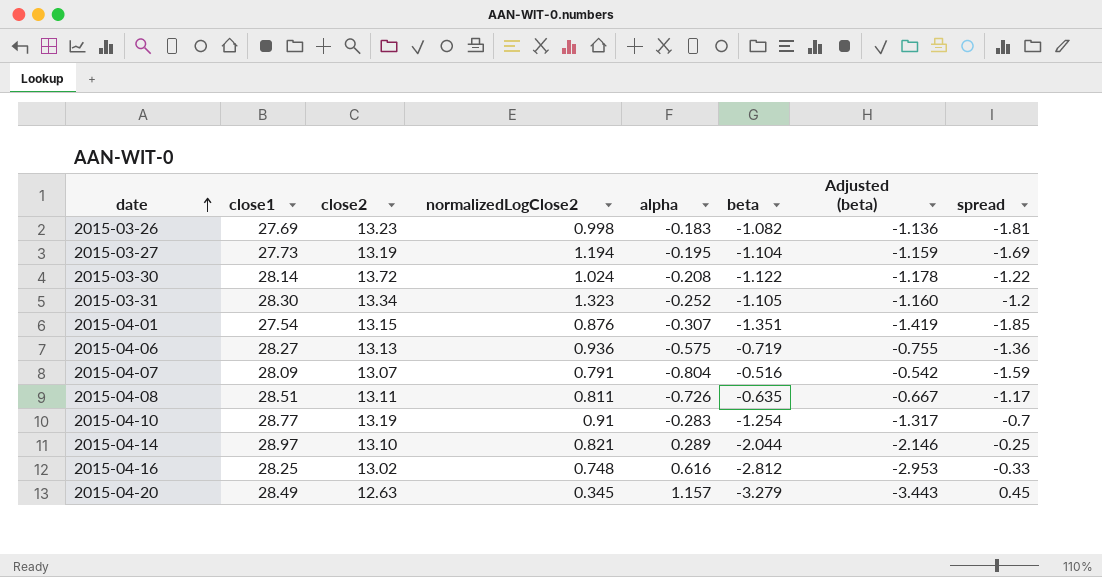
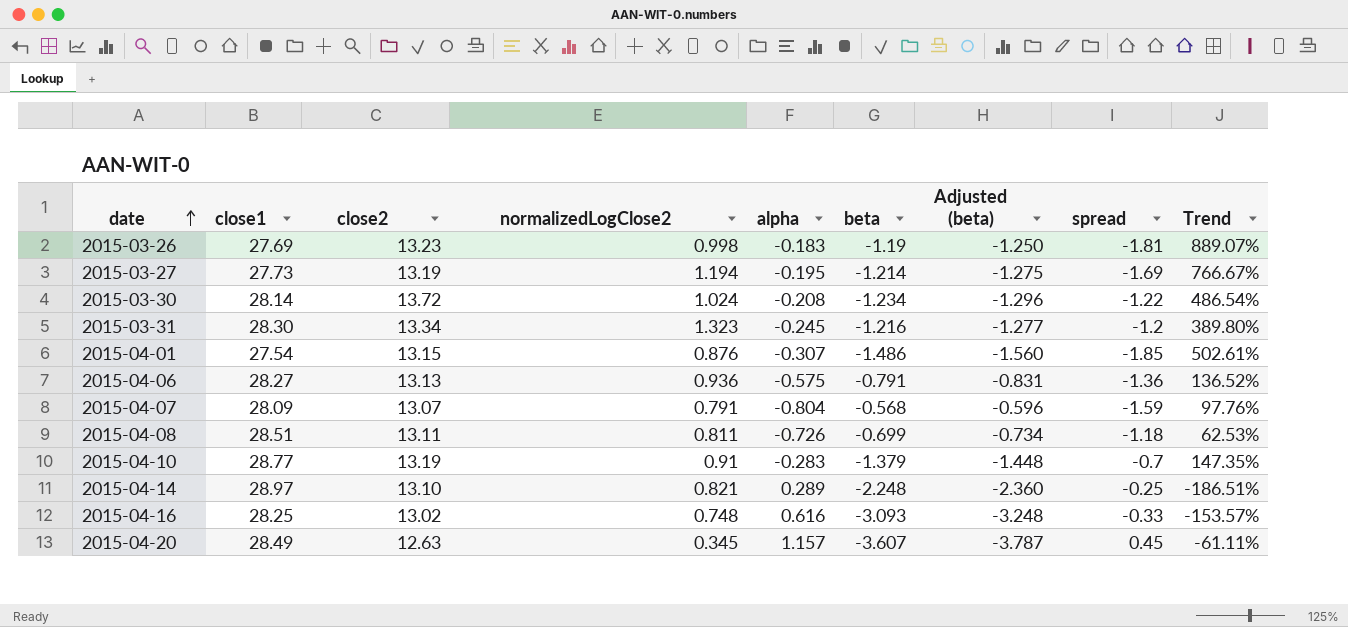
column Trend | formula: none -> ([spread] - [alpha]) / [alpha]
2015-03-26 | beta: -1.082 -> -1.19
2015-03-26 | Adjusted (beta): -1.136 -> -1.250
2015-03-27 | beta: -1.104 -> -1.214
2015-03-27 | Adjusted (beta): -1.159 -> -1.275
2015-03-30 | beta: -1.122 -> -1.234
2015-03-30 | Adjusted (beta): -1.178 -> -1.296
2015-03-31 | alpha: -0.252 -> -0.245
2015-03-31 | beta: -1.105 -> -1.216
2015-03-31 | Adjusted (beta): -1.160 -> -1.277
2015-04-01 | beta: -1.351 -> -1.486
2015-04-01 | Adjusted (beta): -1.419 -> -1.560
2015-04-06 | beta: -0.719 -> -0.791
2015-04-06 | Adjusted (beta): -0.755 -> -0.831
2015-04-07 | beta: -0.516 -> -0.568
2015-04-07 | Adjusted (beta): -0.542 -> -0.596
2015-04-08 | beta: -0.635 -> -0.699
2015-04-08 | Adjusted (beta): -0.667 -> -0.734
2015-04-08 | spread: -1.17 -> -1.18
2015-04-10 | beta: -1.254 -> -1.379
2015-04-10 | Adjusted (beta): -1.317 -> -1.448
2015-04-14 | beta: -2.044 -> -2.248
2015-04-14 | Adjusted (beta): -2.146 -> -2.360
2015-04-16 | beta: -2.812 -> -3.093
2015-04-16 | Adjusted (beta): -2.953 -> -3.248
2015-04-20 | beta: -3.279 -> -3.607
2015-04-20 | Adjusted (beta): -3.443 -> -3.787

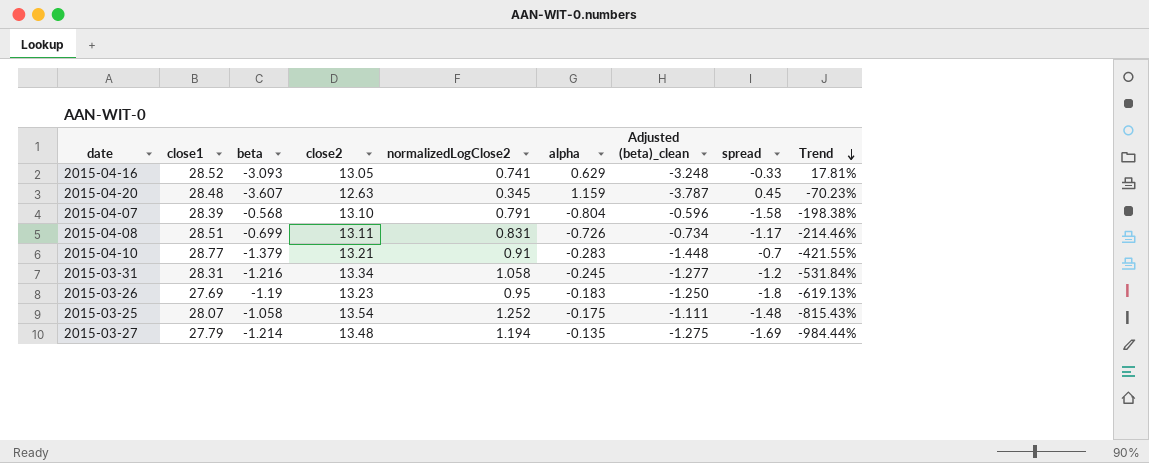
row order: date ascending -> Trend descending
column beta | position: 6 -> 3
column name: Adjusted (beta) -> Adjusted (beta)_clean
column Trend | formula: ([spread] - [alpha]) / [alpha] -> ([normalizedLogClose2] - [alpha]) / [alpha]
row 2015-03-30: 28.14 | 13.72 | 1.024 | -0.208 | -1.234 | -1.296 | -1.22 | 486.54% -> none
row 2015-04-01: 27.54 | 13.15 | 0.876 | -0.307 | -1.486 | -1.560 | -1.85 | 502.61% -> none
row 2015-04-06: 28.27 | 13.13 | 0.936 | -0.575 | -0.791 | -0.831 | -1.36 | 136.52% -> none
row 2015-04-14: 28.97 | 13.10 | 0.821 | 0.289 | -2.248 | -2.360 | -0.25 | -186.51% -> none
2015-04-16 | close1: 28.25 -> 28.52
2015-04-16 | close2: 13.02 -> 13.05
2015-04-16 | normalizedLogClose2: 0.748 -> 0.741
2015-04-16 | alpha: 0.616 -> 0.629
2015-04-20 | close1: 28.49 -> 28.48
2015-04-20 | alpha: 1.157 -> 1.159
2015-04-07 | close1: 28.09 -> 28.39
2015-04-07 | close2: 13.07 -> 13.10
2015-04-07 | spread: -1.59 -> -1.58
2015-04-08 | normalizedLogClose2: 0.811 -> 0.831
2015-04-08 | spread: -1.18 -> -1.17
2015-04-10 | close2: 13.19 -> 13.21
2015-03-31 | close1: 28.30 -> 28.31
2015-03-31 | normalizedLogClose2: 1.323 -> 1.058
2015-03-26 | normalizedLogClose2: 0.998 -> 0.95
2015-03-26 | spread: -1.81 -> -1.8
row 2015-03-25: none -> 28.07 | -1.058 | 13.54 | 1.252 | -0.175 | -1.111 | -1.48 | -815.43%
2015-03-27 | close1: 27.73 -> 27.79
2015-03-27 | close2: 13.19 -> 13.48
2015-03-27 | alpha: -0.195 -> -0.135

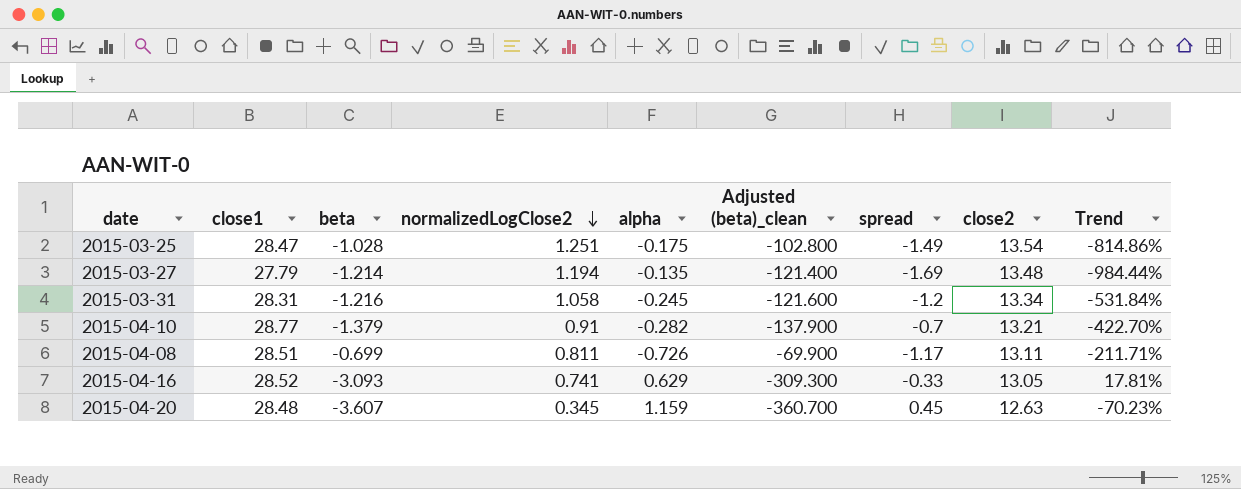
row order: Trend descending -> normalizedLogClose2 descending
column Adjusted (beta)_clean | formula: [beta] * 1.05 -> [beta] * 100
column close2 | position: 4 -> 8
row 2015-04-07: 28.39 | -0.568 | 13.10 | 0.791 | -0.804 | -0.596 | -1.58 | -198.38% -> none
row 2015-03-26: 27.69 | -1.19 | 13.23 | 0.95 | -0.183 | -1.250 | -1.8 | -619.13% -> none
2015-03-25 | close1: 28.07 -> 28.47
2015-03-25 | beta: -1.058 -> -1.028
2015-03-25 | normalizedLogClose2: 1.252 -> 1.251
2015-03-25 | spread: -1.48 -> -1.49
2015-03-25 | Trend: -815.43% -> -814.86%
2015-04-10 | alpha: -0.283 -> -0.282
2015-04-10 | Trend: -421.55% -> -422.70%
2015-04-08 | normalizedLogClose2: 0.831 -> 0.811
2015-04-08 | Trend: -214.46% -> -211.71%

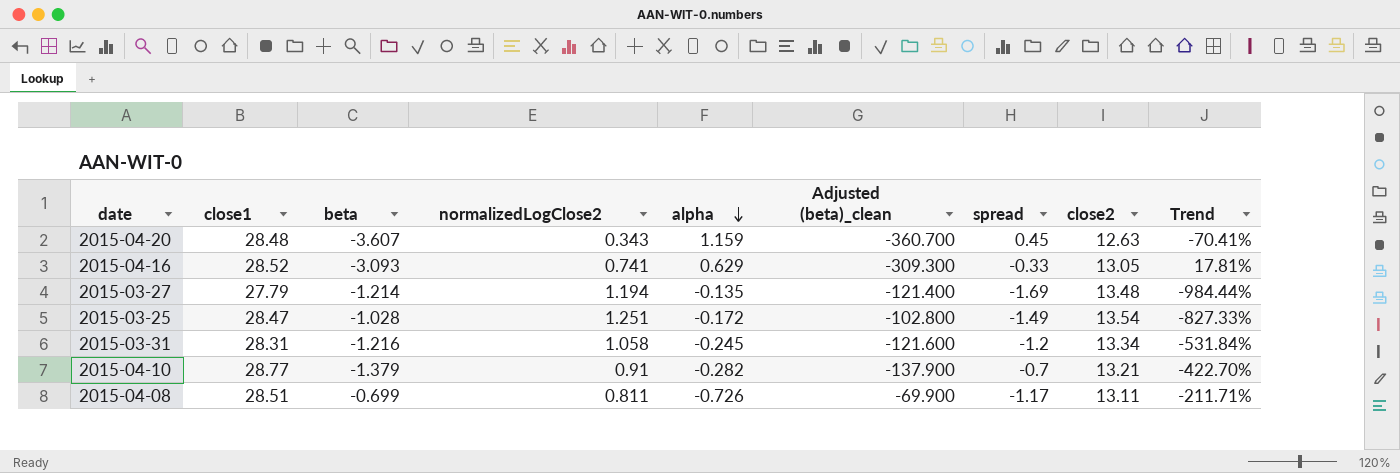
row order: normalizedLogClose2 descending -> alpha descending
2015-04-20 | normalizedLogClose2: 0.345 -> 0.343
2015-04-20 | Trend: -70.23% -> -70.41%
2015-03-25 | alpha: -0.175 -> -0.172
2015-03-25 | Trend: -814.86% -> -827.33%

